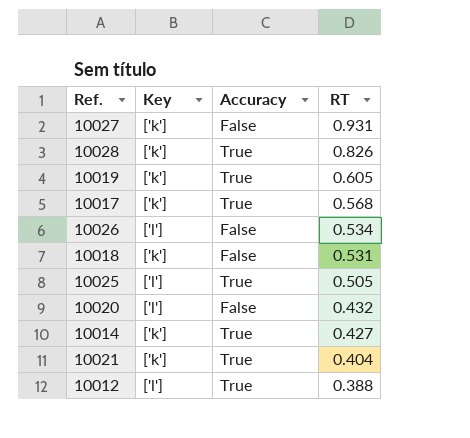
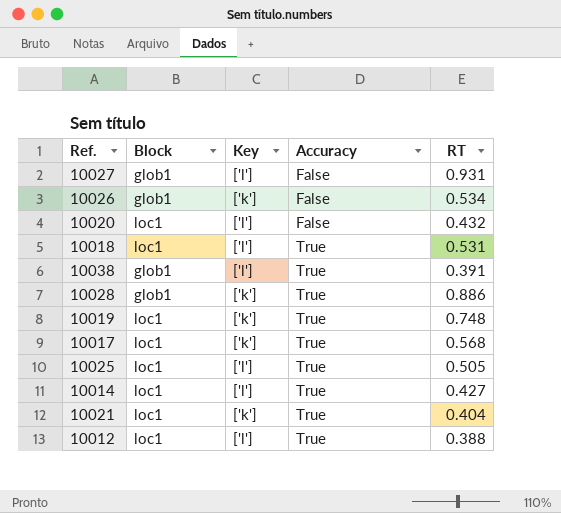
row order: RT descending -> Accuracy ascending
column Block | position: none -> 2
10027 | Key: ['k'] -> ['l']
10026 | Key: ['l'] -> ['k']
10018 | Key: ['k'] -> ['l']
10018 | Accuracy: False -> True
row 10038: none -> glob1 | ['l'] | True | 0.391
10028 | RT: 0.826 -> 0.886
10019 | RT: 0.605 -> 0.748
10014 | Key: ['k'] -> ['l']

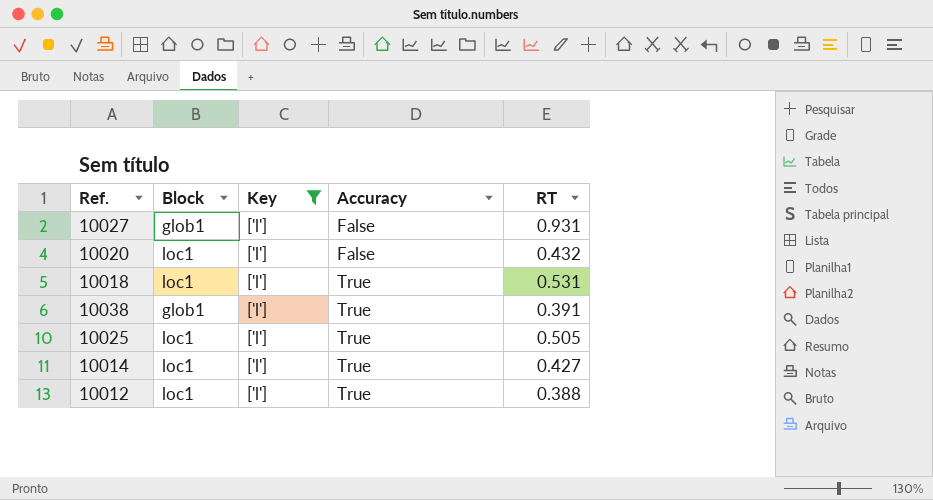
filter: none -> Key = ['l']

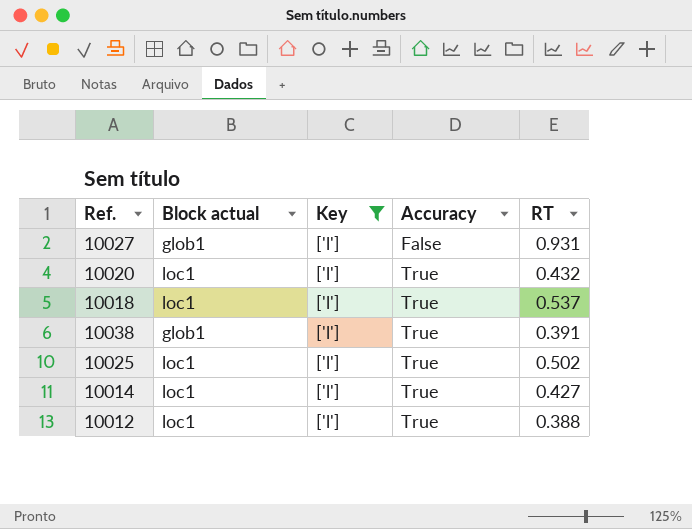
column name: Block -> Block actual
10020 | Accuracy: False -> True
10018 | RT: 0.531 -> 0.537
10025 | RT: 0.505 -> 0.502

